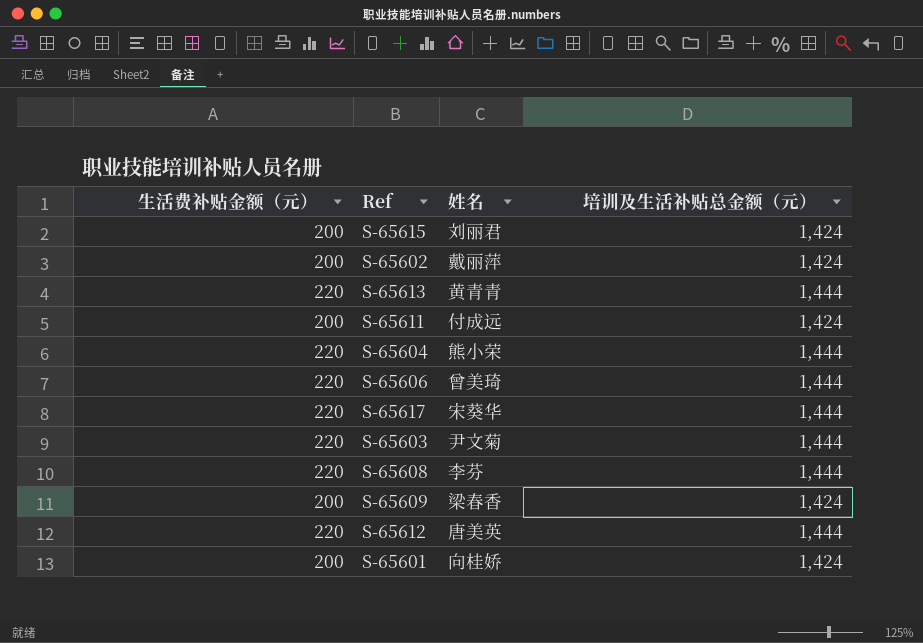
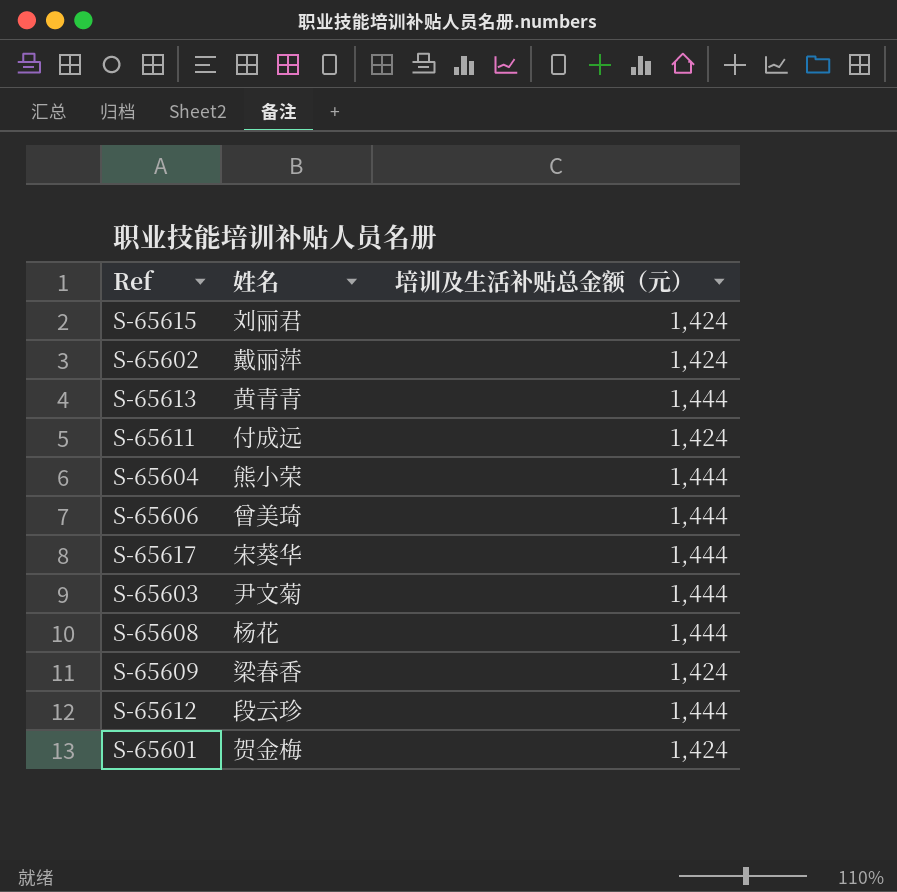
column 生活费补贴金额（元） | position: 1 -> none
S-65608 | 姓名: 李芬 -> 杨花
S-65612 | 姓名: 唐美英 -> 段云珍
S-65601 | 姓名: 向桂娇 -> 贺金梅

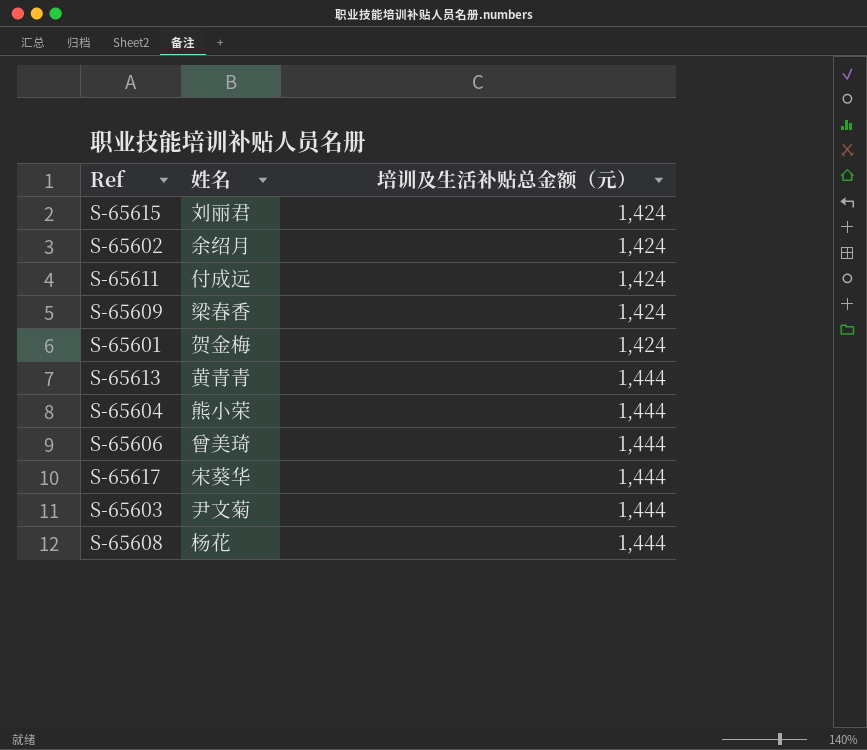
row order: none -> 培训及生活补贴总金额（元） ascending
row S-65612: 段云珍 | 1,444 -> none
S-65602 | 姓名: 戴丽萍 -> 余绍月

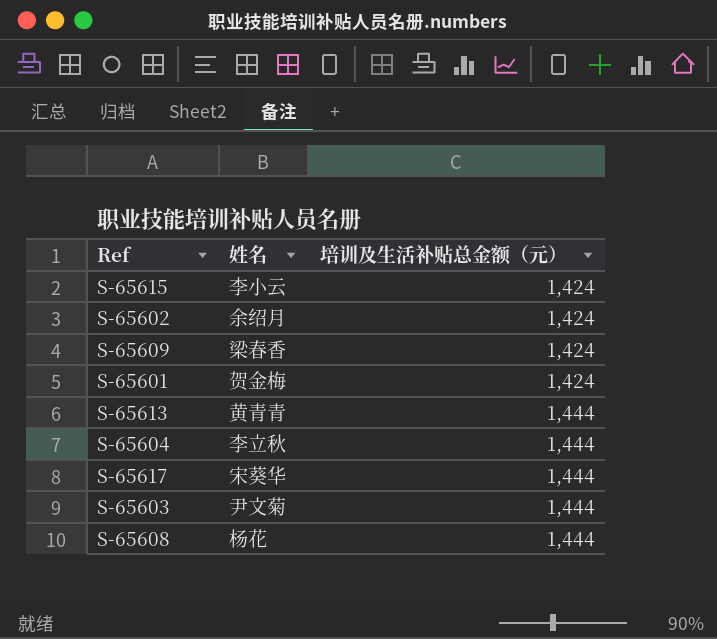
row S-65611: 付成远 | 1,424 -> none
row S-65606: 曾美琦 | 1,444 -> none
S-65615 | 姓名: 刘丽君 -> 李小云
S-65604 | 姓名: 熊小荣 -> 李立秋

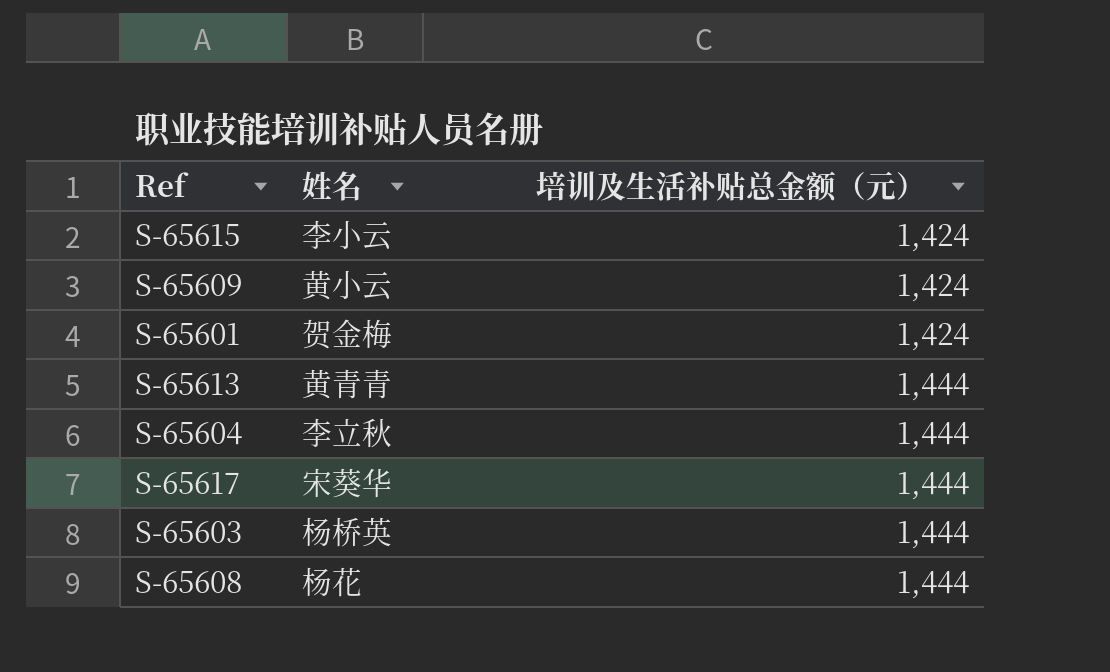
row S-65602: 余绍月 | 1,424 -> none
S-65609 | 姓名: 梁春香 -> 黄小云
S-65603 | 姓名: 尹文菊 -> 杨桥英

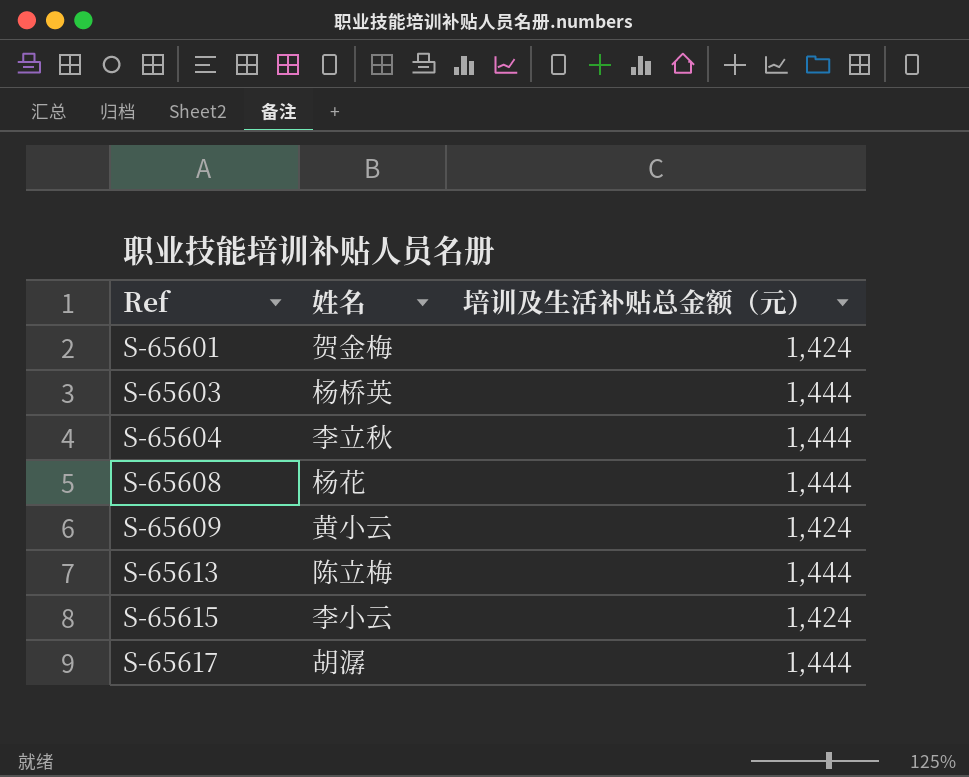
row order: 培训及生活补贴总金额（元） ascending -> Ref ascending
S-65613 | 姓名: 黄青青 -> 陈立梅
S-65617 | 姓名: 宋葵华 -> 胡潺

